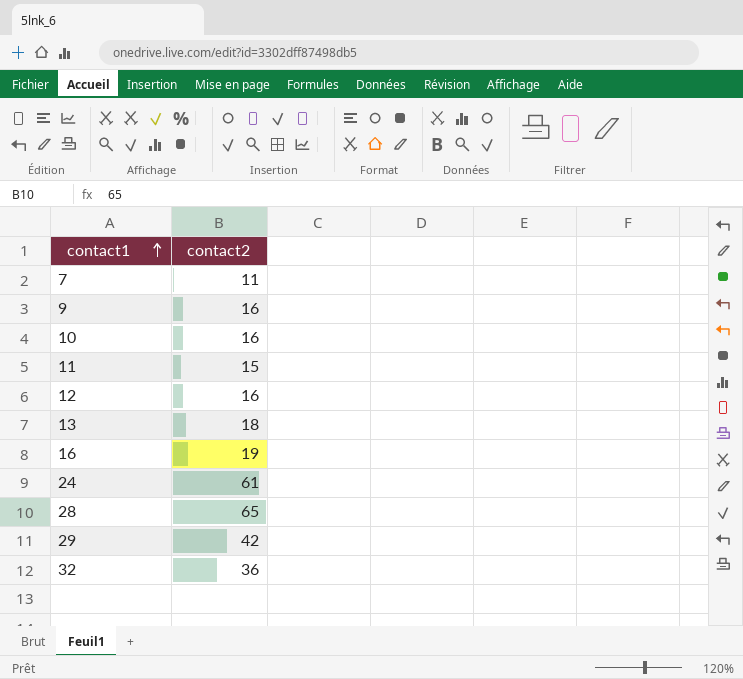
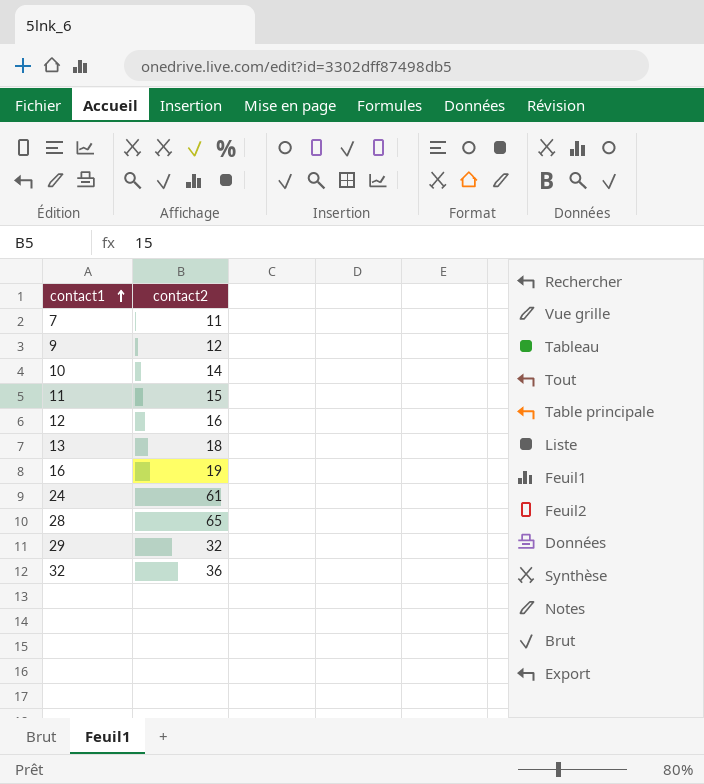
9 | contact2: 16 -> 12
10 | contact2: 16 -> 14
29 | contact2: 42 -> 32

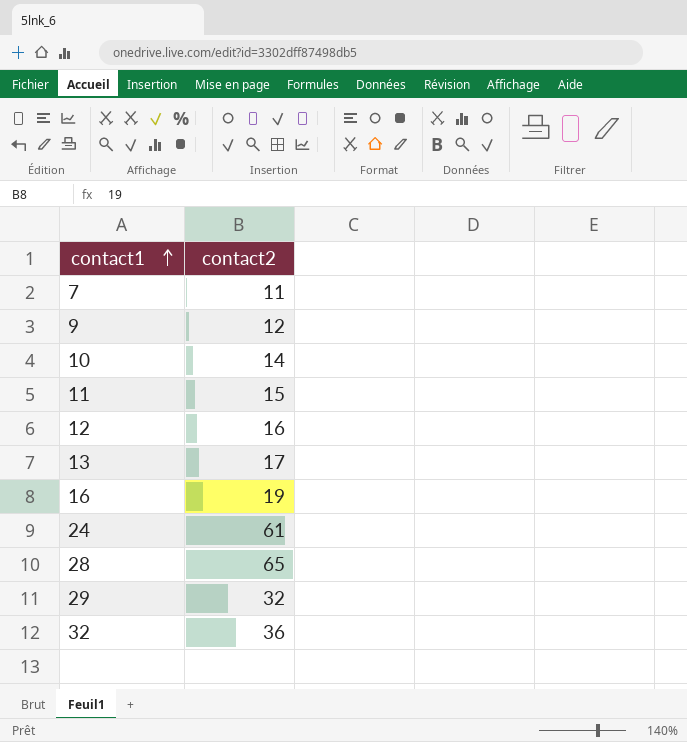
13 | contact2: 18 -> 17

